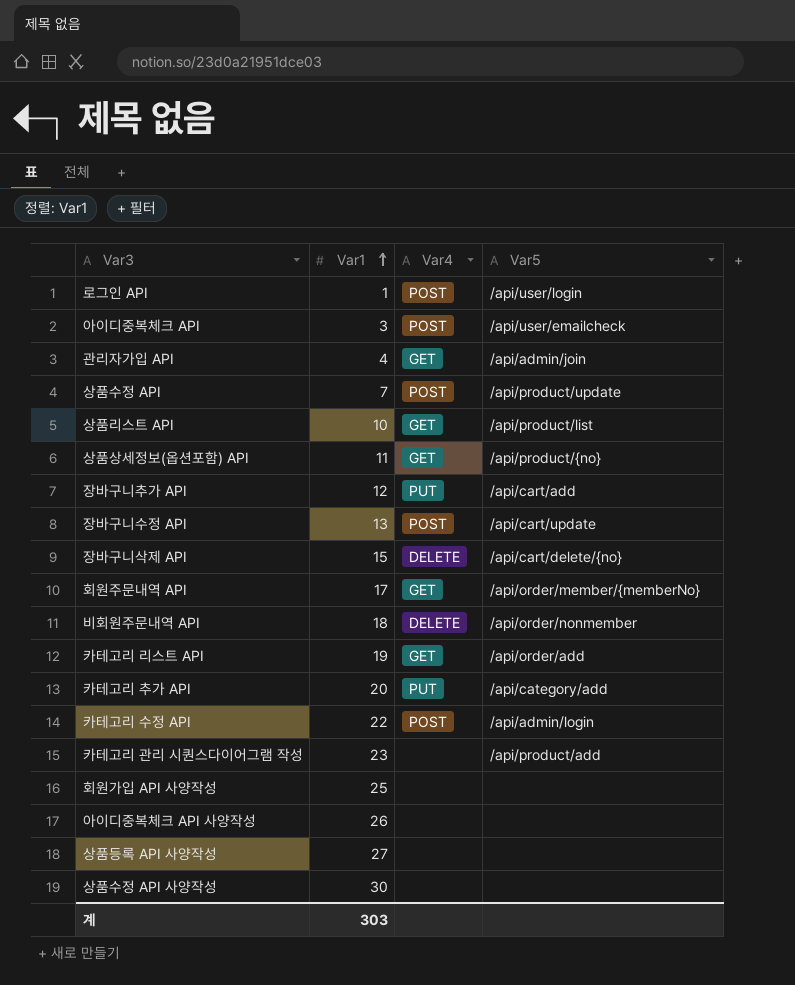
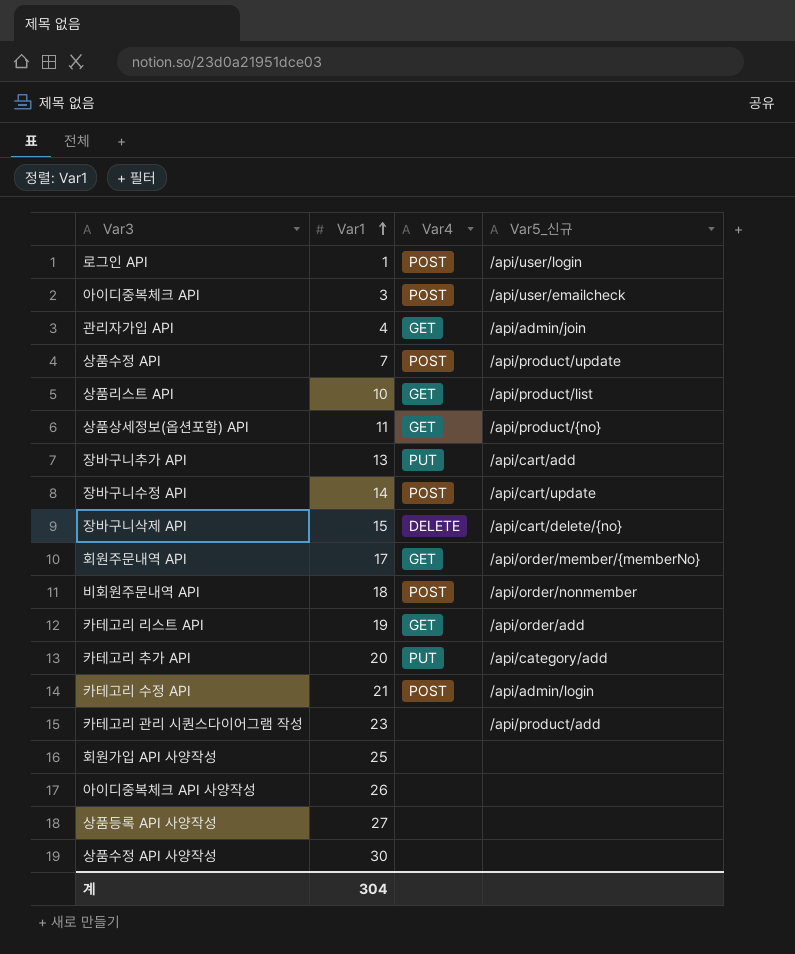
column name: Var5 -> Var5_신규
장바구니추가 API | Var1: 12 -> 13
장바구니수정 API | Var1: 13 -> 14
비회원주문내역 API | Var4: DELETE -> POST
카테고리 수정 API | Var1: 22 -> 21
계 | Var1: 303 -> 304

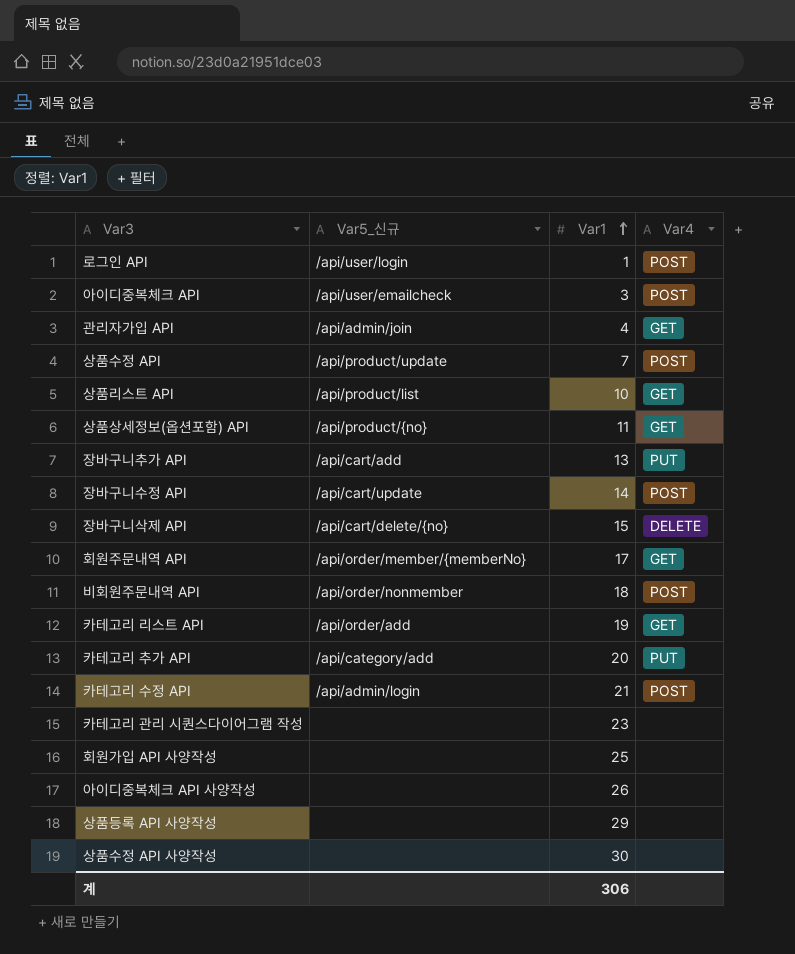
column Var5_신규 | position: 4 -> 2
카테고리 관리 시퀀스다이어그램 작성 | Var5_신규: /api/product/add -> none
상품등록 API 사양작성 | Var1: 27 -> 29
계 | Var1: 304 -> 306

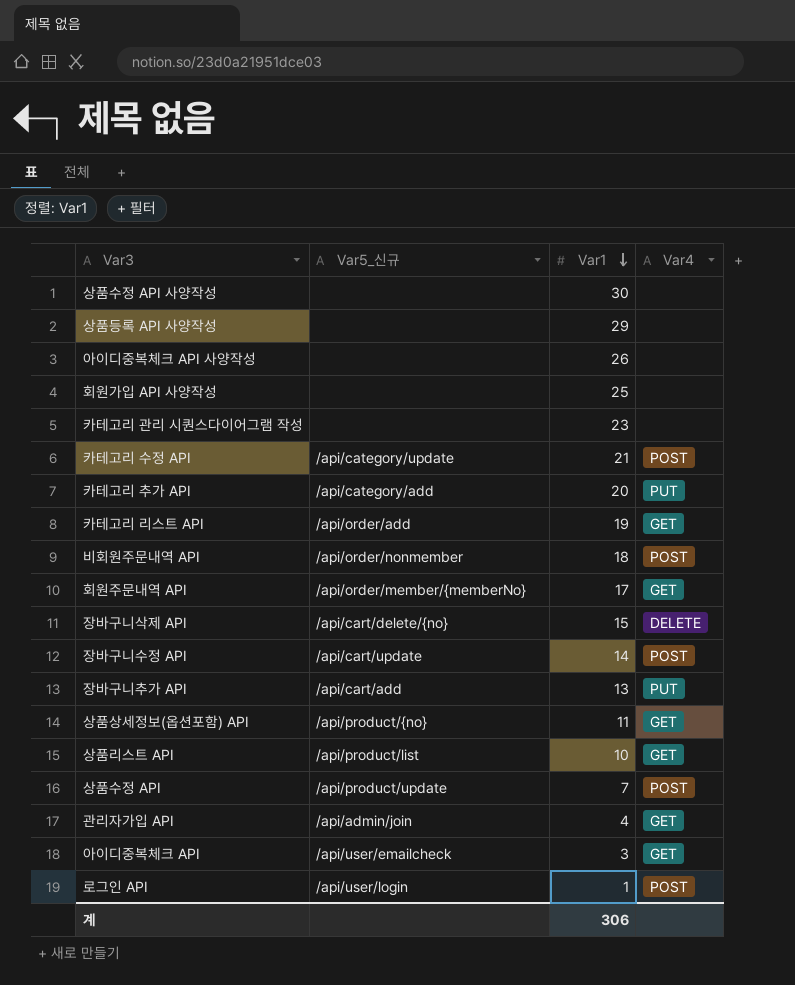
row order: Var1 ascending -> Var1 descending
카테고리 수정 API | Var5_신규: /api/admin/login -> /api/category/update
아이디중복체크 API | Var4: POST -> GET

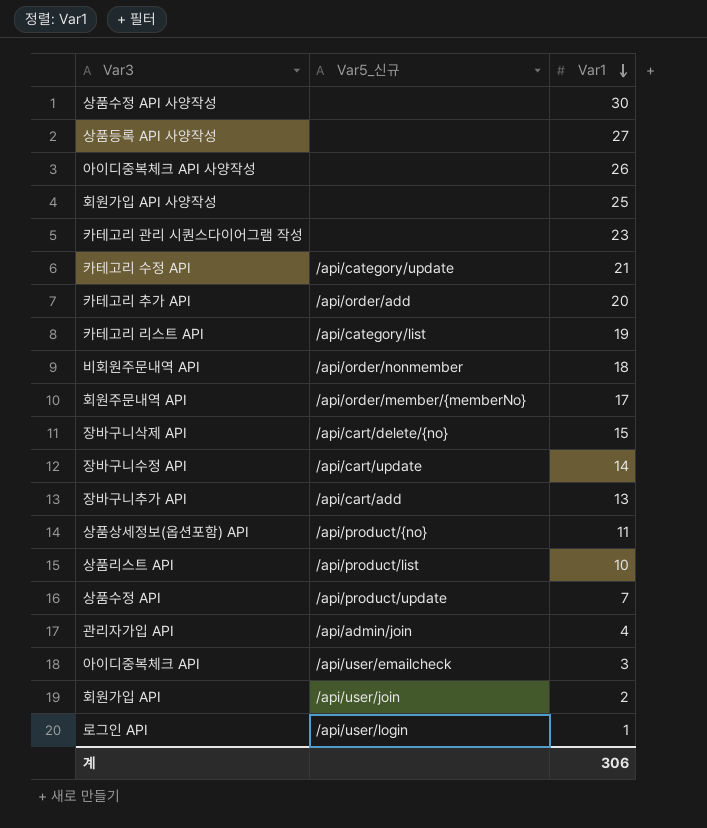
column Var4 | position: 4 -> none
상품등록 API 사양작성 | Var1: 29 -> 27
카테고리 추가 API | Var5_신규: /api/category/add -> /api/order/add
카테고리 리스트 API | Var5_신규: /api/order/add -> /api/category/list
row 회원가입 API: none -> /api/user/join | 2

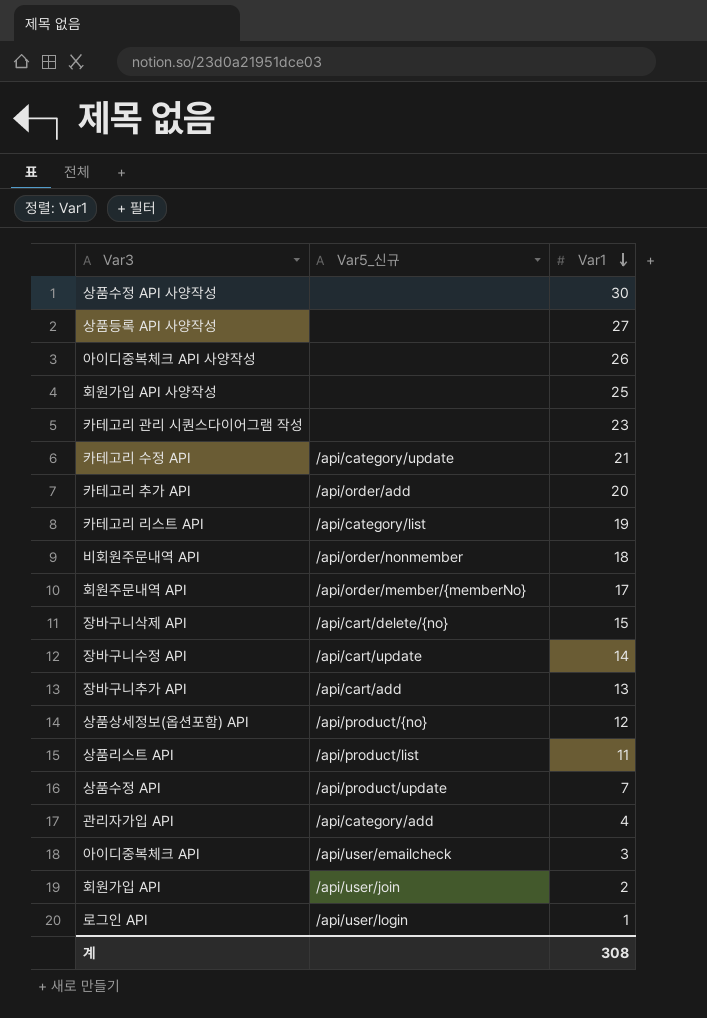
상품상세정보(옵션포함) API | Var1: 11 -> 12
상품리스트 API | Var1: 10 -> 11
관리자가입 API | Var5_신규: /api/admin/join -> /api/category/add
계 | Var1: 306 -> 308

